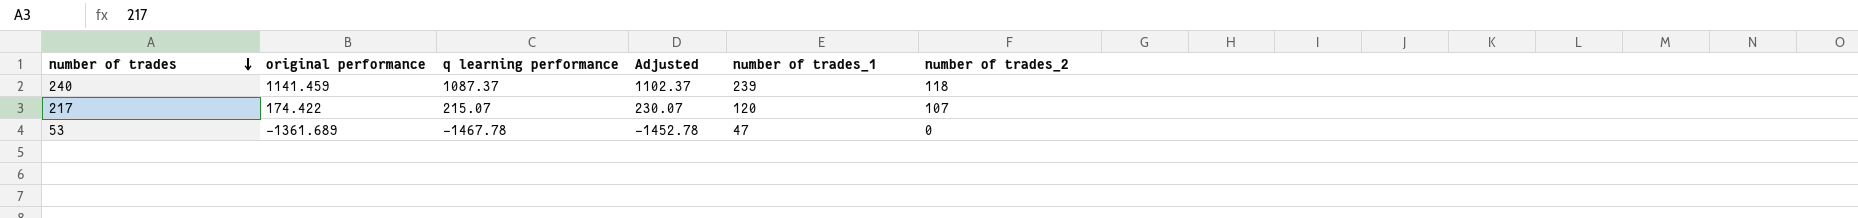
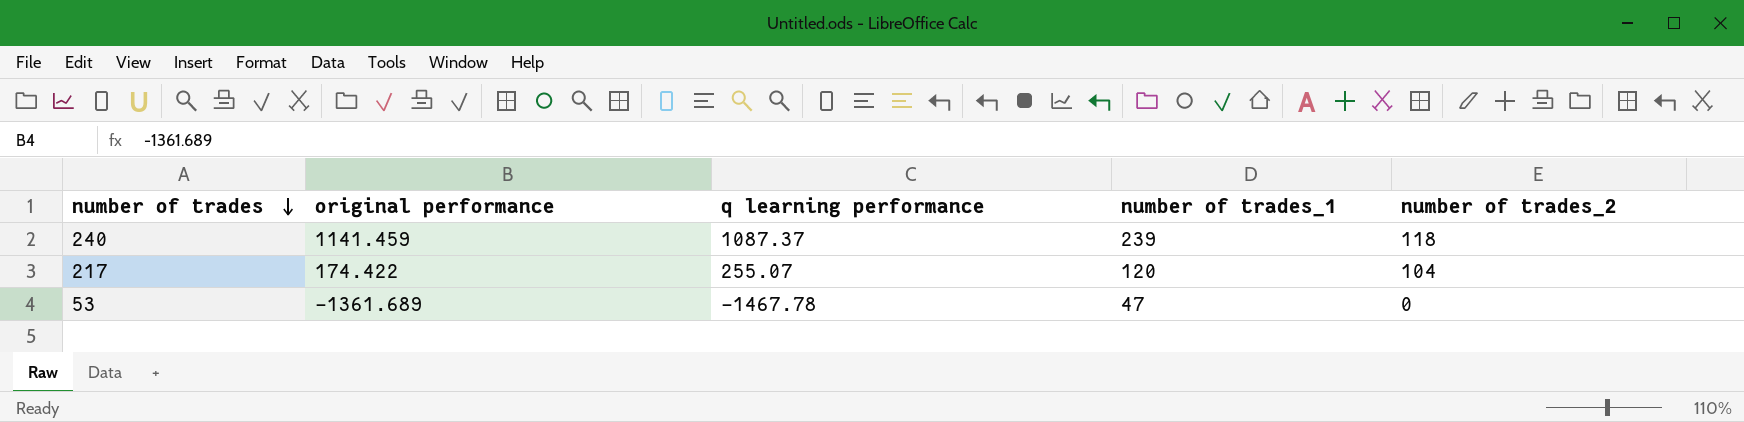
column Adjusted | formula: [q learning performance] + 15 -> none
217 | q learning performance: 215.07 -> 255.07
217 | number of trades_2: 107 -> 104

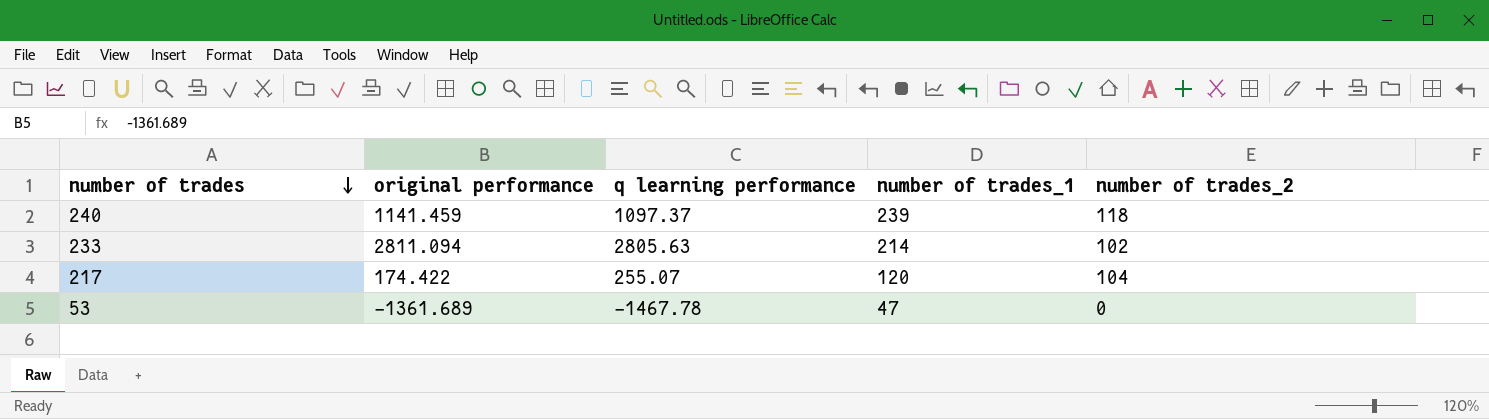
240 | q learning performance: 1087.37 -> 1097.37
row 233: none -> 2811.094 | 2805.63 | 214 | 102

